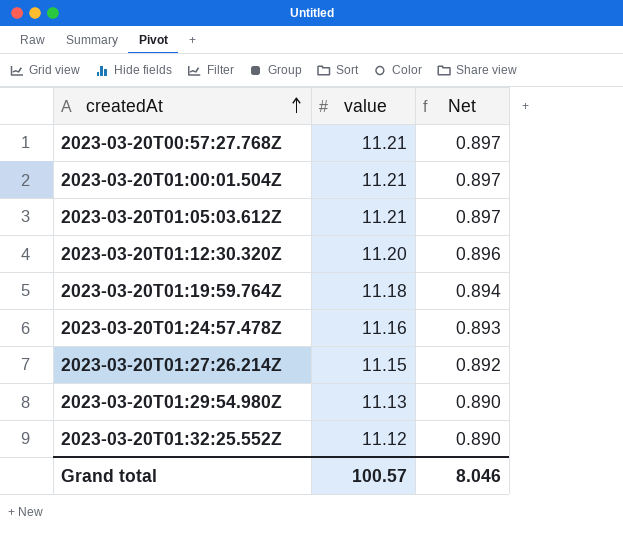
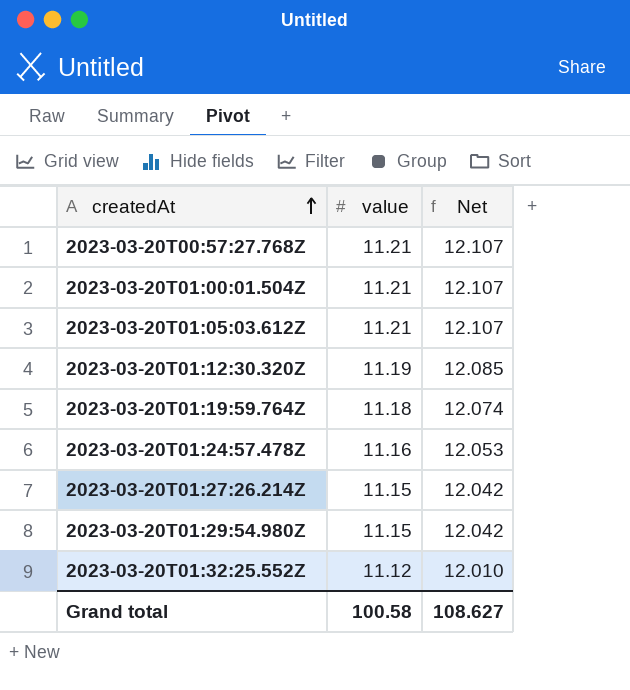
column Net | formula: [value] * 0.08 -> [value] * 1.08
2023-03-20T01:12:30.320Z | value: 11.20 -> 11.19
2023-03-20T01:29:54.980Z | value: 11.13 -> 11.15
Grand total | value: 100.57 -> 100.58
Grand total | Net: 8.046 -> 108.627

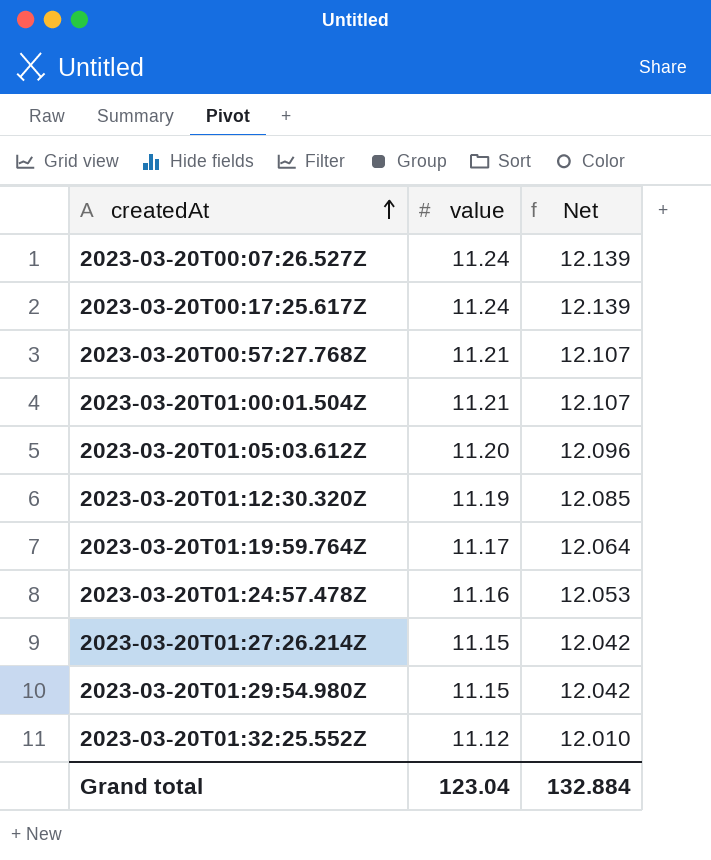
row 2023-03-20T00:07:26.527Z: none -> 11.24 | 12.139
row 2023-03-20T00:17:25.617Z: none -> 11.24 | 12.139
2023-03-20T01:05:03.612Z | value: 11.21 -> 11.20
2023-03-20T01:05:03.612Z | Net: 12.107 -> 12.096
2023-03-20T01:19:59.764Z | value: 11.18 -> 11.17
2023-03-20T01:19:59.764Z | Net: 12.074 -> 12.064
Grand total | value: 100.58 -> 123.04
Grand total | Net: 108.627 -> 132.884

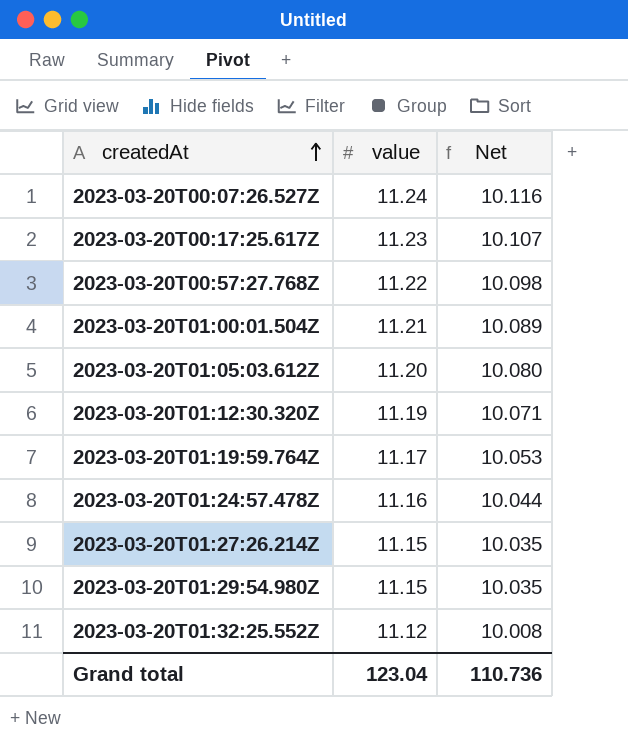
column Net | formula: [value] * 1.08 -> [value] * 0.9
2023-03-20T00:17:25.617Z | value: 11.24 -> 11.23
2023-03-20T00:57:27.768Z | value: 11.21 -> 11.22
Grand total | Net: 132.884 -> 110.736

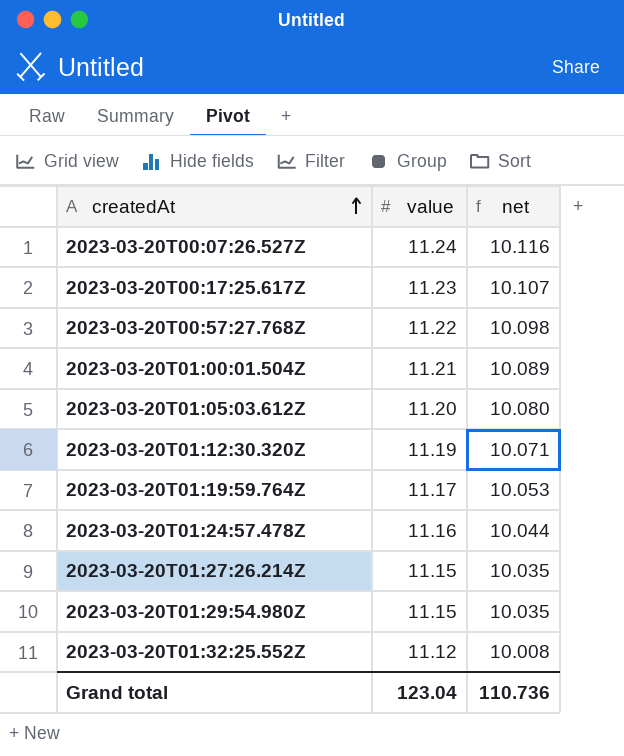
column name: Net -> net

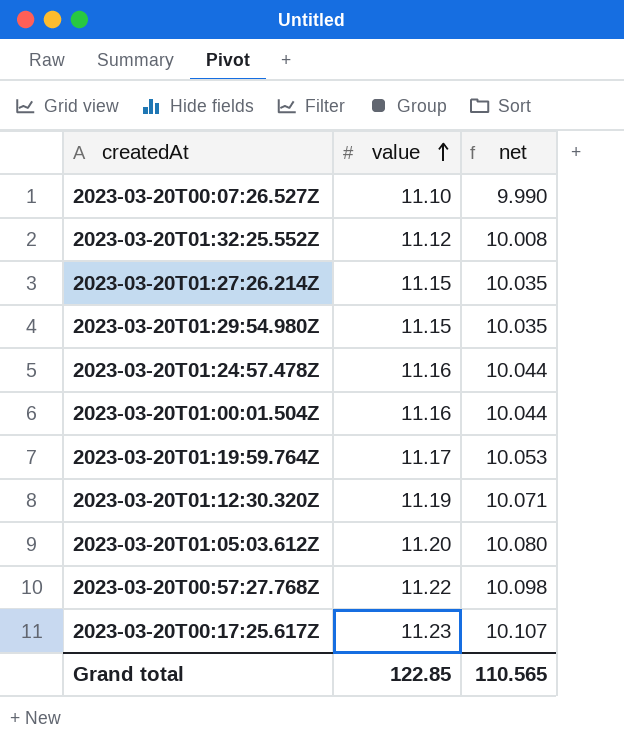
row order: createdAt ascending -> value ascending
2023-03-20T00:07:26.527Z | value: 11.24 -> 11.10
2023-03-20T00:07:26.527Z | net: 10.116 -> 9.990
2023-03-20T01:00:01.504Z | value: 11.21 -> 11.16
2023-03-20T01:00:01.504Z | net: 10.089 -> 10.044
Grand total | value: 123.04 -> 122.85
Grand total | net: 110.736 -> 110.565

